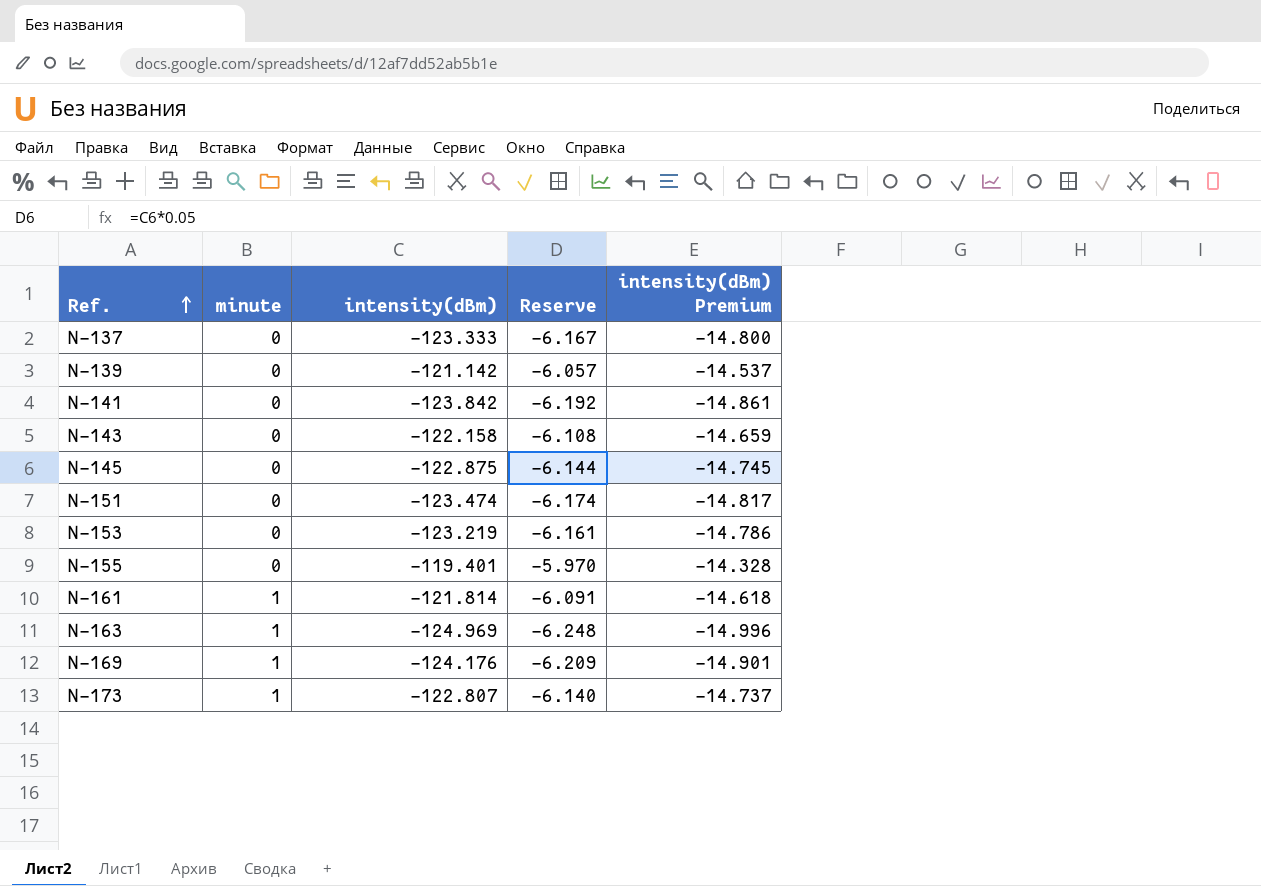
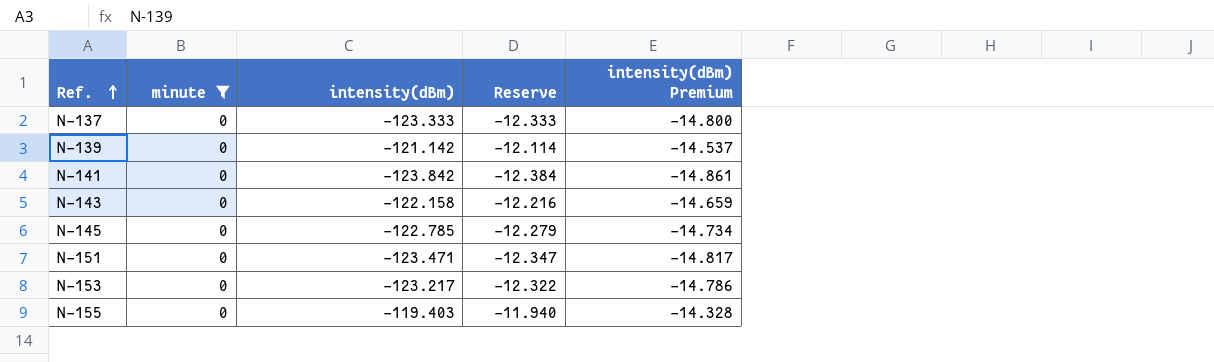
filter: none -> minute = 0
column Reserve | formula: [intensity(dBm)] * 0.05 -> [intensity(dBm)] * 0.1
N-145 | intensity(dBm): -122.875 -> -122.785
N-145 | intensity(dBm) Premium: -14.745 -> -14.734
N-151 | intensity(dBm): -123.474 -> -123.471
N-153 | intensity(dBm): -123.219 -> -123.217
N-155 | intensity(dBm): -119.401 -> -119.403

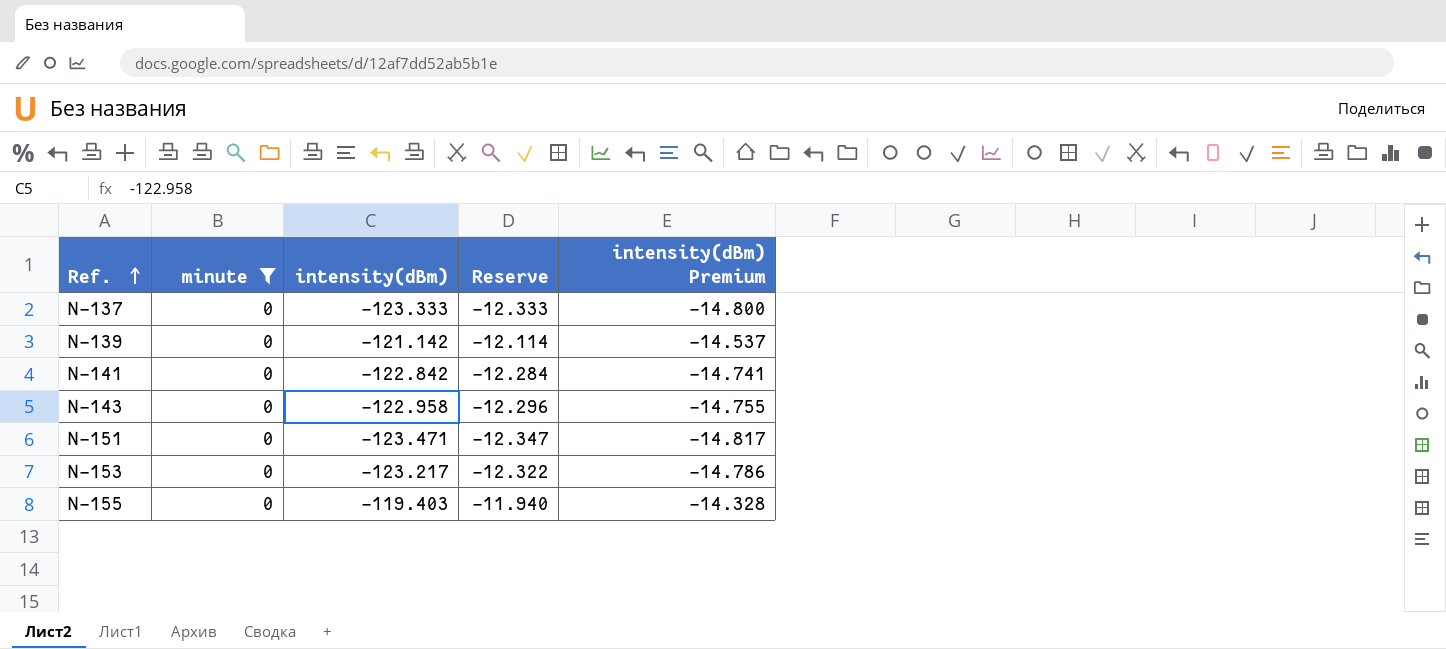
row N-145: 0 | -122.785 | -12.279 | -14.734 -> none
N-141 | intensity(dBm): -123.842 -> -122.842
N-141 | Reserve: -12.384 -> -12.284
N-141 | intensity(dBm) Premium: -14.861 -> -14.741
N-143 | intensity(dBm): -122.158 -> -122.958
N-143 | Reserve: -12.216 -> -12.296
N-143 | intensity(dBm) Premium: -14.659 -> -14.755

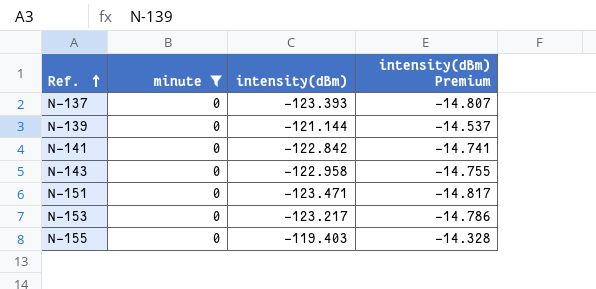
column Reserve | formula: [intensity(dBm)] * 0.1 -> none
N-137 | intensity(dBm): -123.333 -> -123.393
N-137 | intensity(dBm) Premium: -14.800 -> -14.807
N-139 | intensity(dBm): -121.142 -> -121.144

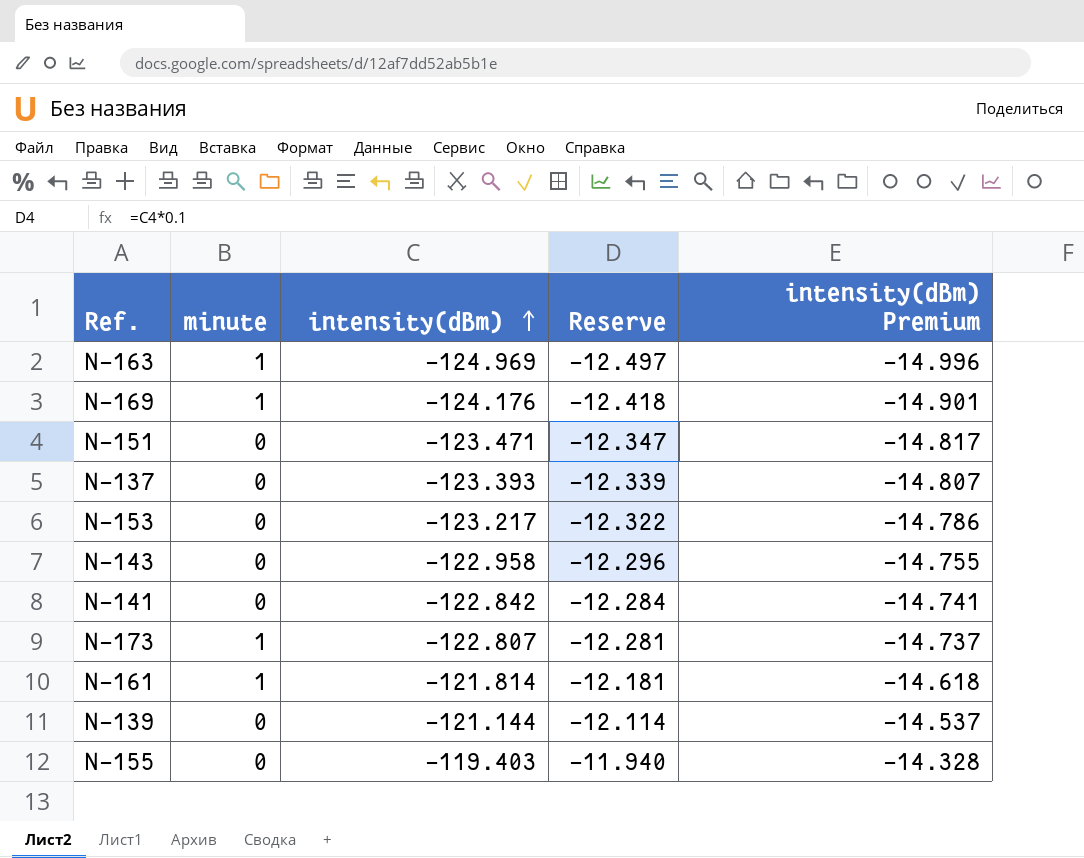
filter: minute = 0 -> none
row order: Ref. ascending -> intensity(dBm) ascending
column Reserve | formula: none -> [intensity(dBm)] * 0.1

